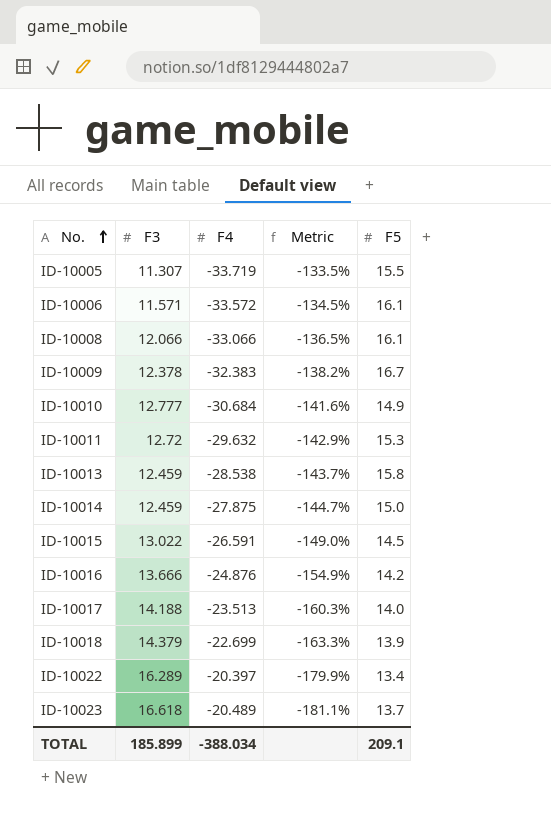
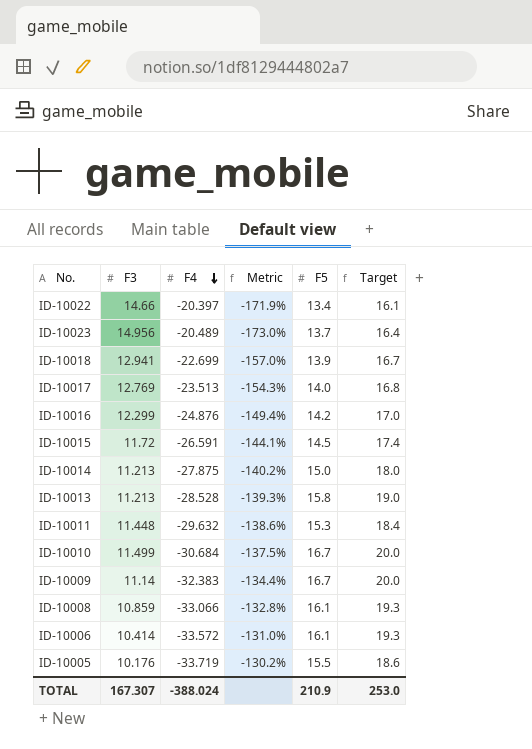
row order: No. ascending -> F4 descending
column Target | formula: none -> [F5] * 1.2
ID-10022 | F3: 16.289 -> 14.66
ID-10022 | Metric: -179.9% -> -171.9%
ID-10023 | F3: 16.618 -> 14.956
ID-10023 | Metric: -181.1% -> -173.0%
ID-10018 | F3: 14.379 -> 12.941
ID-10018 | Metric: -163.3% -> -157.0%
ID-10017 | F3: 14.188 -> 12.769
ID-10017 | Metric: -160.3% -> -154.3%
ID-10016 | F3: 13.666 -> 12.299
ID-10016 | Metric: -154.9% -> -149.4%
ID-10015 | F3: 13.022 -> 11.72
ID-10015 | Metric: -149.0% -> -144.1%
ID-10014 | F3: 12.459 -> 11.213
ID-10014 | Metric: -144.7% -> -140.2%
ID-10013 | F3: 12.459 -> 11.213
ID-10013 | F4: -28.538 -> -28.528
ID-10013 | Metric: -143.7% -> -139.3%
ID-10011 | F3: 12.72 -> 11.448
ID-10011 | Metric: -142.9% -> -138.6%
ID-10010 | F3: 12.777 -> 11.499
ID-10010 | Metric: -141.6% -> -137.5%
ID-10010 | F5: 14.9 -> 16.7
ID-10009 | F3: 12.378 -> 11.14
ID-10009 | Metric: -138.2% -> -134.4%
ID-10008 | F3: 12.066 -> 10.859
ID-10008 | Metric: -136.5% -> -132.8%
ID-10006 | F3: 11.571 -> 10.414
ID-10006 | Metric: -134.5% -> -131.0%
ID-10005 | F3: 11.307 -> 10.176
ID-10005 | Metric: -133.5% -> -130.2%
TOTAL | F3: 185.899 -> 167.307
TOTAL | F4: -388.034 -> -388.024
TOTAL | F5: 209.1 -> 210.9

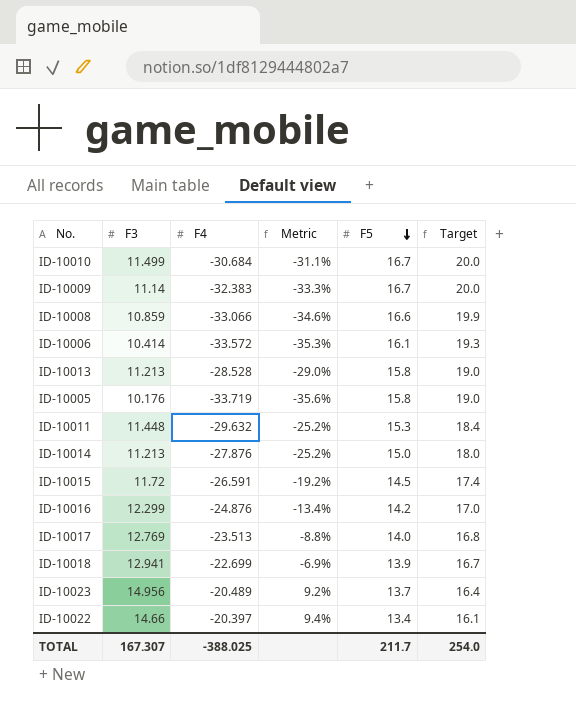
row order: F4 descending -> F5 descending
column Metric | formula: ([F3] - [F4]) / [F4] -> ([F3] - [F5]) / [F5]
ID-10008 | F5: 16.1 -> 16.6
ID-10008 | Target: 19.3 -> 19.9
ID-10005 | F5: 15.5 -> 15.8
ID-10005 | Target: 18.6 -> 19.0
ID-10014 | F4: -27.875 -> -27.876
TOTAL | F4: -388.024 -> -388.025
TOTAL | F5: 210.9 -> 211.7
TOTAL | Target: 253.0 -> 254.0

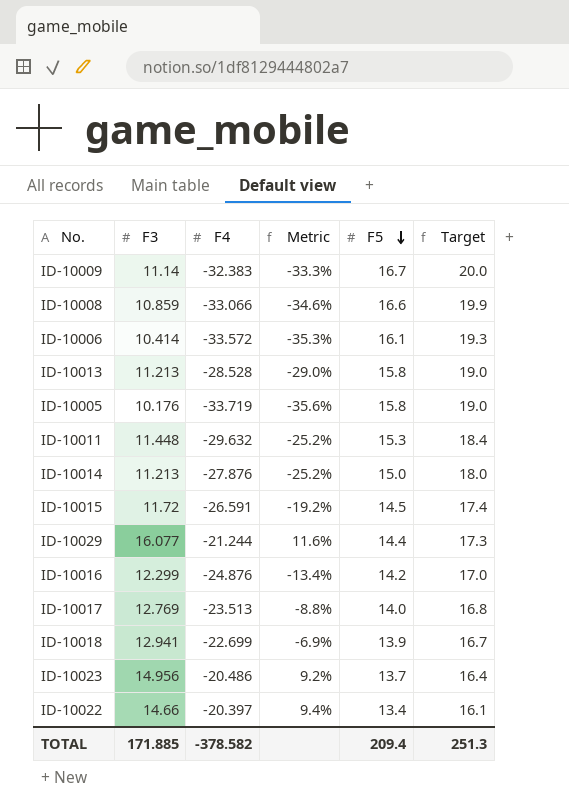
row ID-10010: 11.499 | -30.684 | -31.1% | 16.7 | 20.0 -> none
row ID-10029: none -> 16.077 | -21.244 | 11.6% | 14.4 | 17.3
ID-10023 | F4: -20.489 -> -20.486
TOTAL | F3: 167.307 -> 171.885
TOTAL | F4: -388.025 -> -378.582
TOTAL | F5: 211.7 -> 209.4
TOTAL | Target: 254.0 -> 251.3

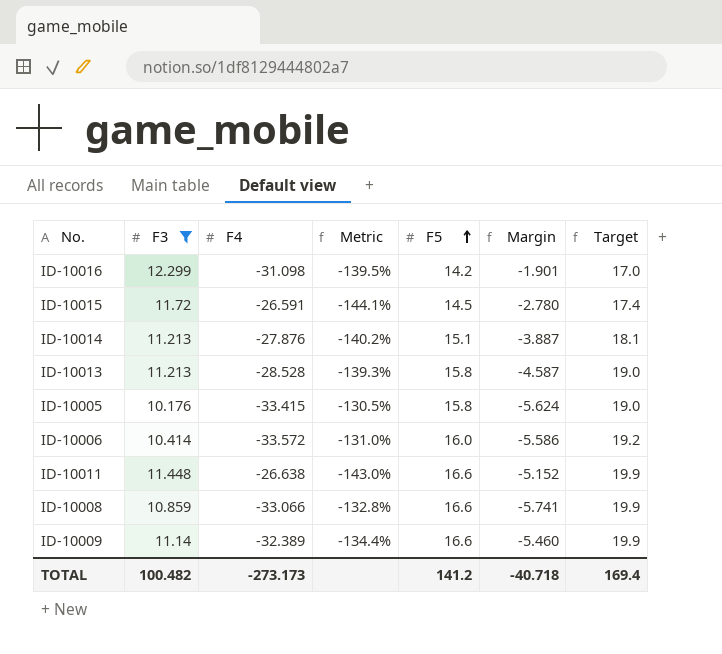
filter: none -> F3 <= 12.299
row order: F5 descending -> F5 ascending
column Metric | formula: ([F3] - [F5]) / [F5] -> ([F3] - [F4]) / [F4]
column Margin | formula: none -> [F3] - [F5]
ID-10016 | F4: -24.876 -> -31.098
ID-10014 | F5: 15.0 -> 15.1
ID-10014 | Target: 18.0 -> 18.1
ID-10005 | F4: -33.719 -> -33.415
ID-10006 | F5: 16.1 -> 16.0
ID-10006 | Target: 19.3 -> 19.2
ID-10011 | F4: -29.632 -> -26.638
ID-10011 | F5: 15.3 -> 16.6
ID-10011 | Target: 18.4 -> 19.9
ID-10009 | F4: -32.383 -> -32.389
ID-10009 | F5: 16.7 -> 16.6
ID-10009 | Target: 20.0 -> 19.9
TOTAL | F3: 171.885 -> 100.482
TOTAL | F4: -378.582 -> -273.173
TOTAL | F5: 209.4 -> 141.2
TOTAL | Target: 251.3 -> 169.4

